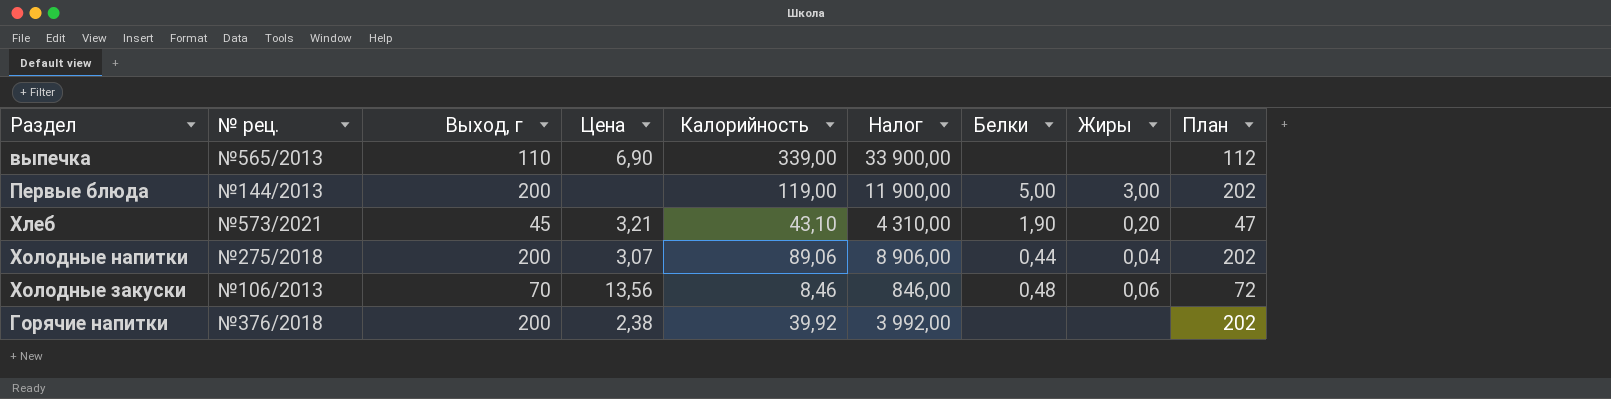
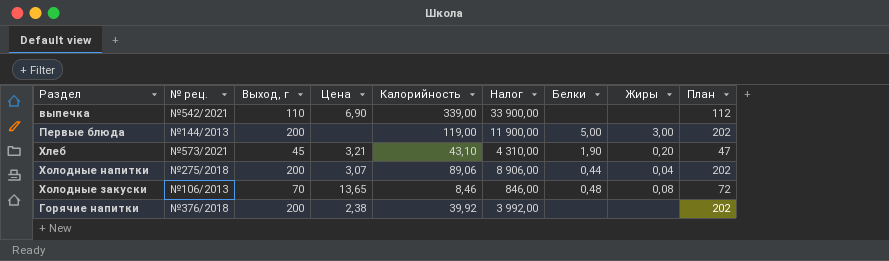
выпечка | № рец.: №565/2013 -> №542/2021
Холодные закуски | Цена: 13,56 -> 13,65
Холодные закуски | Жиры: 0,06 -> 0,08

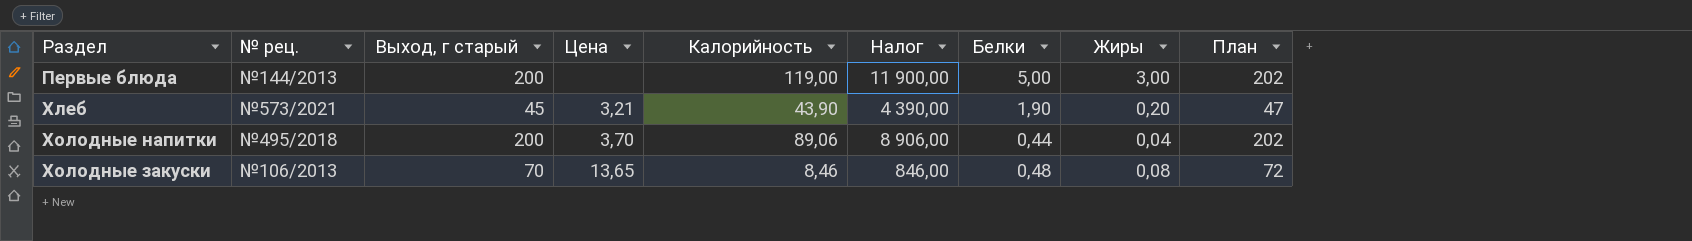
column name: Выход, г -> Выход, г старый
row выпечка: №542/2021 | 110 | 6,90 | 339,00 | 33 900,00 | none | none | 112 -> none
row Горячие напитки: №376/2018 | 200 | 2,38 | 39,92 | 3 992,00 | none | none | 202 -> none
Хлеб | Калорийность: 43,10 -> 43,90
Хлеб | Налог: 4 310,00 -> 4 390,00
Холодные напитки | № рец.: №275/2018 -> №495/2018
Холодные напитки | Цена: 3,07 -> 3,70

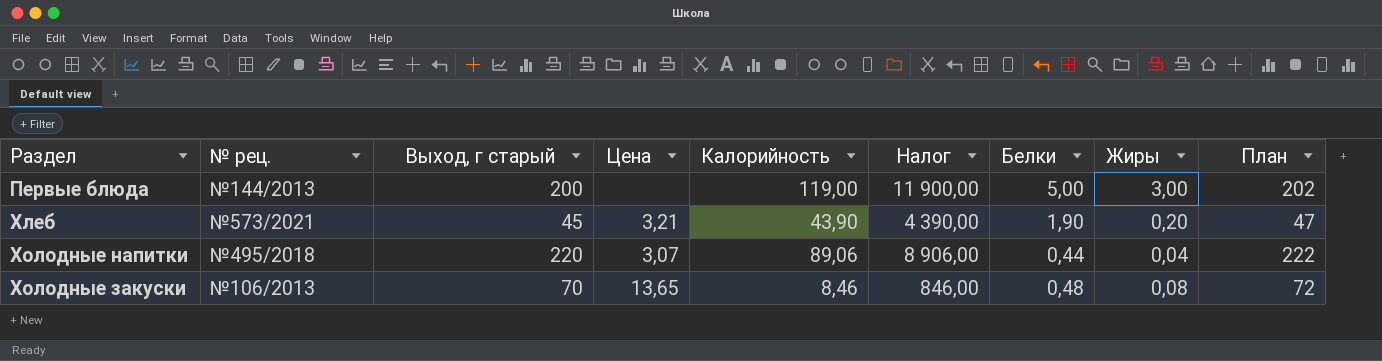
Холодные напитки | Выход, г старый: 200 -> 220
Холодные напитки | Цена: 3,70 -> 3,07
Холодные напитки | План: 202 -> 222

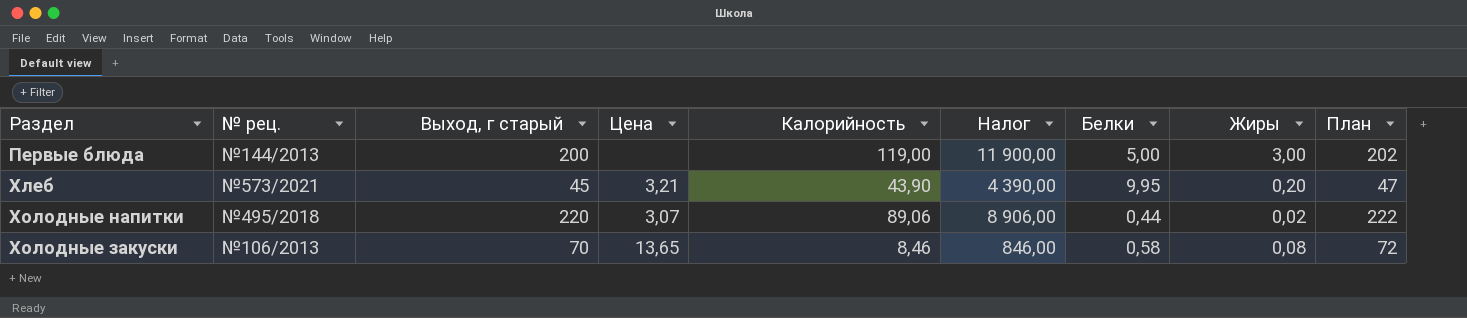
Хлеб | Белки: 1,90 -> 9,95
Холодные напитки | Жиры: 0,04 -> 0,02
Холодные закуски | Белки: 0,48 -> 0,58

